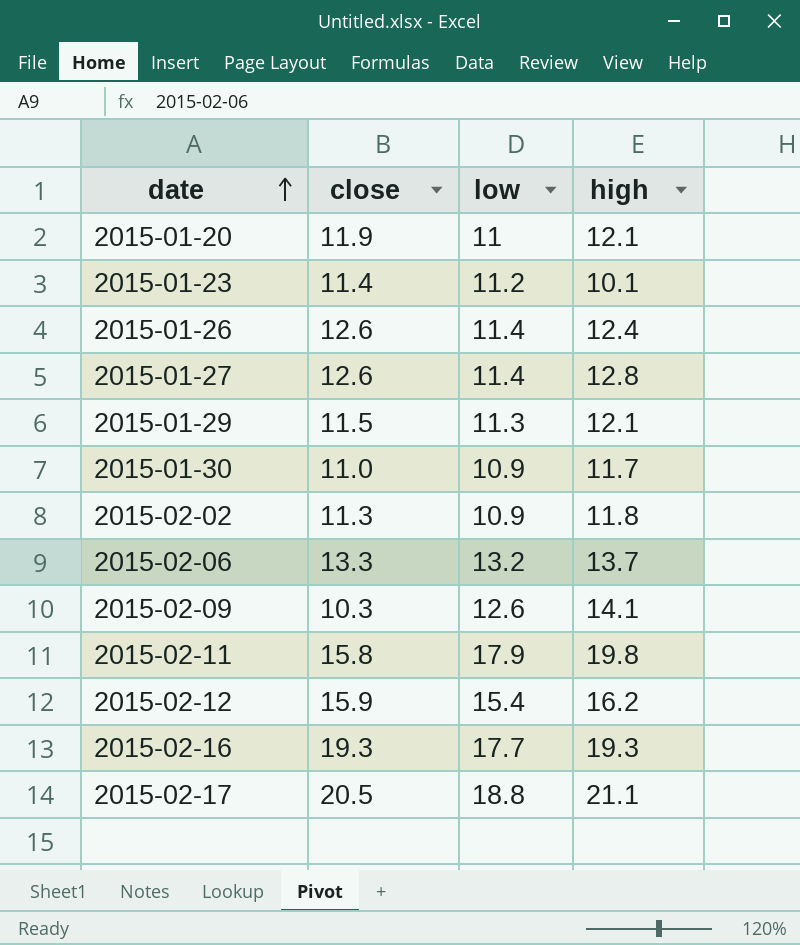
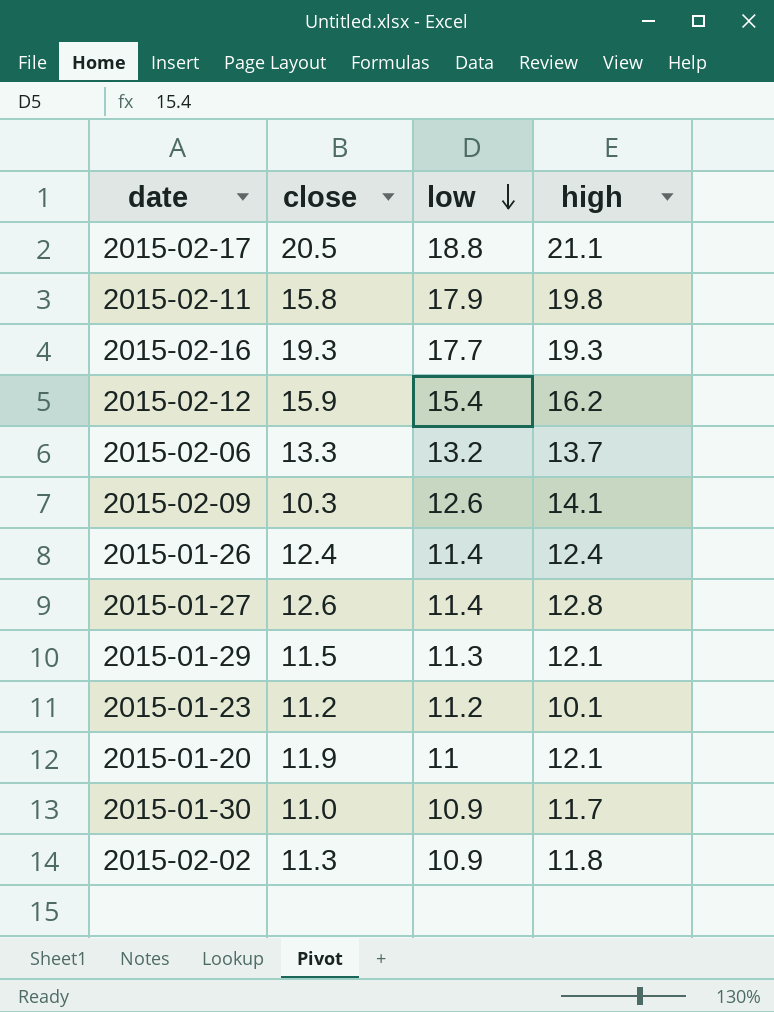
row order: date ascending -> low descending
2015-01-26 | close: 12.6 -> 12.4
2015-01-23 | close: 11.4 -> 11.2

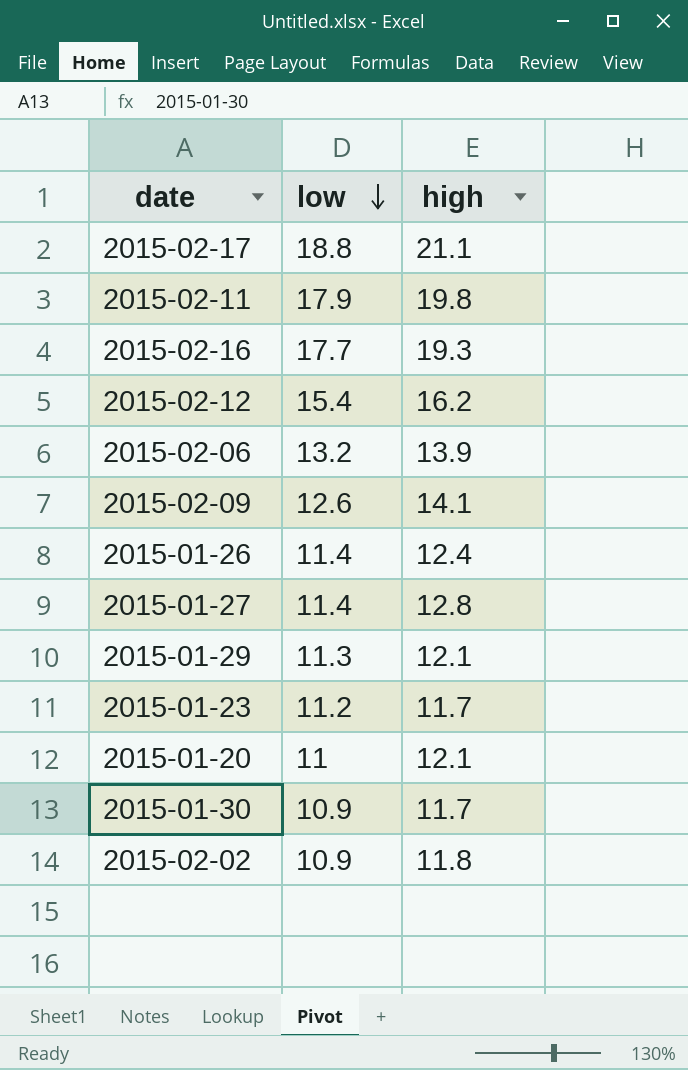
column close | position: 2 -> none
2015-02-06 | high: 13.7 -> 13.9
2015-01-23 | high: 10.1 -> 11.7

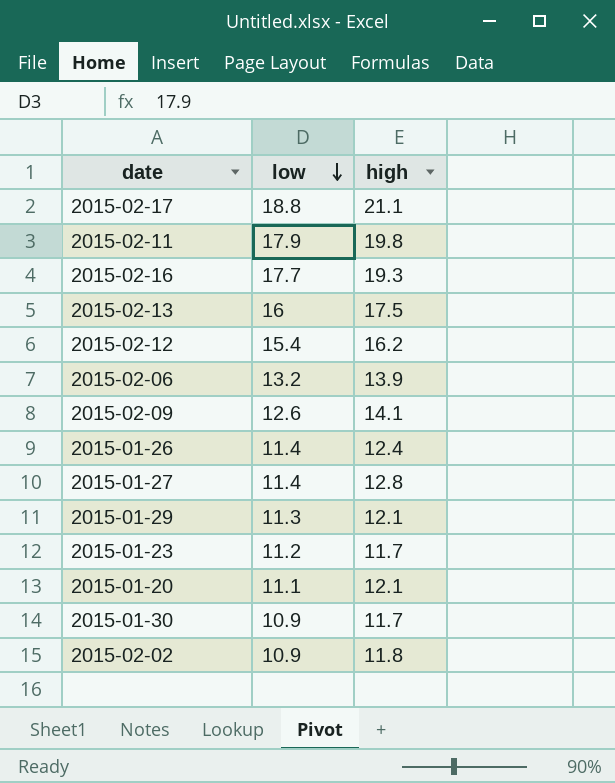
row 2015-02-13: none -> 16 | 17.5
2015-01-20 | low: 11 -> 11.1

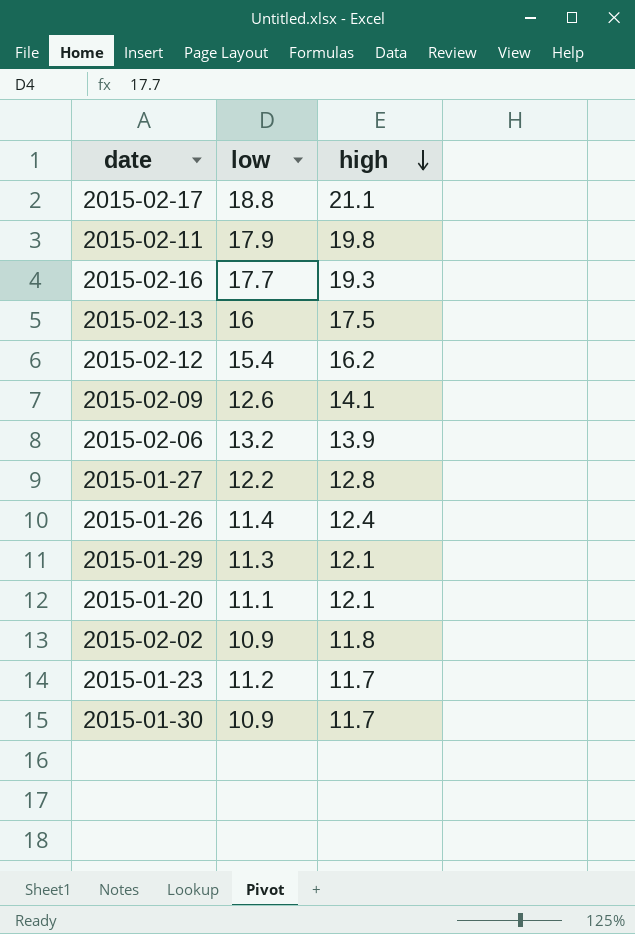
row order: low descending -> high descending
2015-01-27 | low: 11.4 -> 12.2

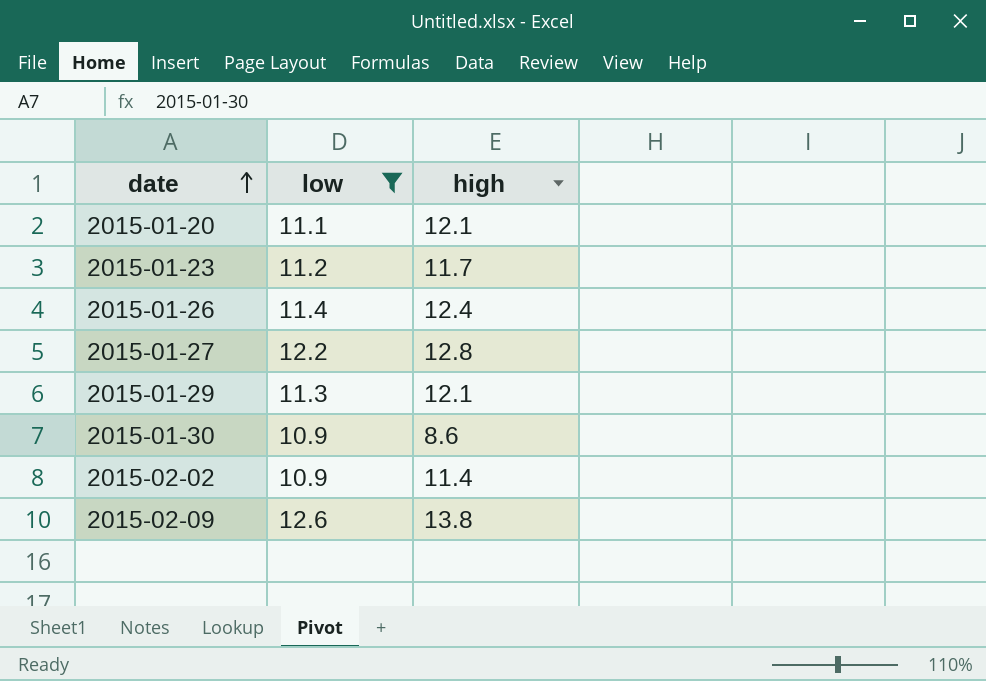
filter: none -> low <= 12.6
row order: high descending -> date ascending
2015-01-30 | high: 11.7 -> 8.6
2015-02-02 | high: 11.8 -> 11.4
2015-02-09 | high: 14.1 -> 13.8

